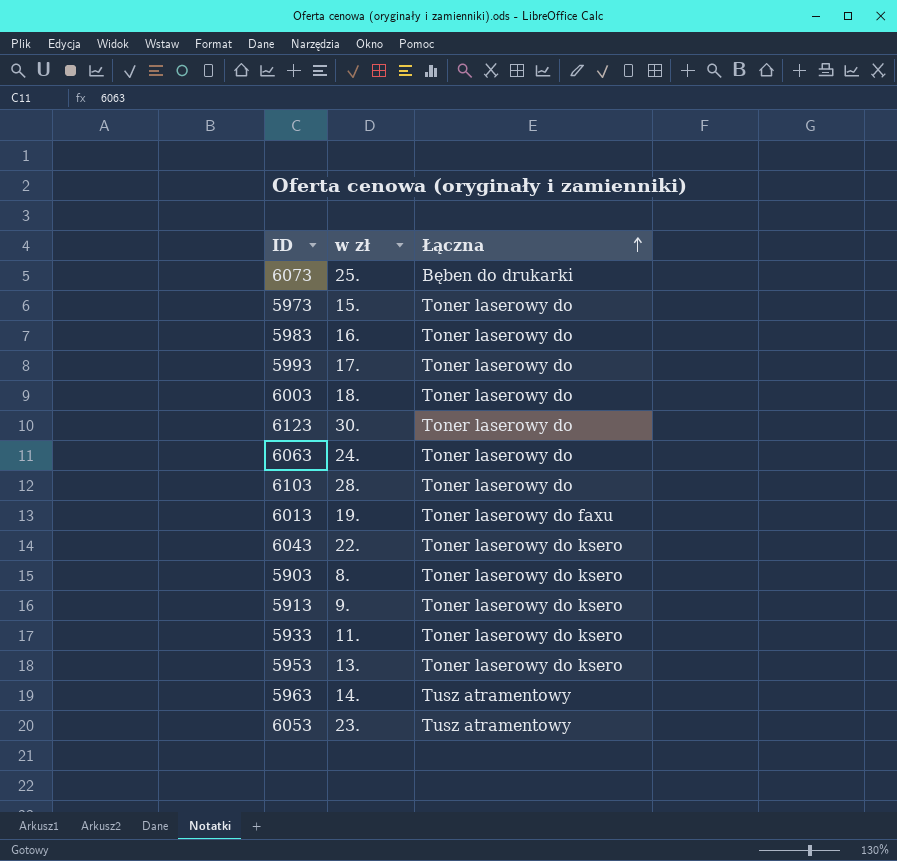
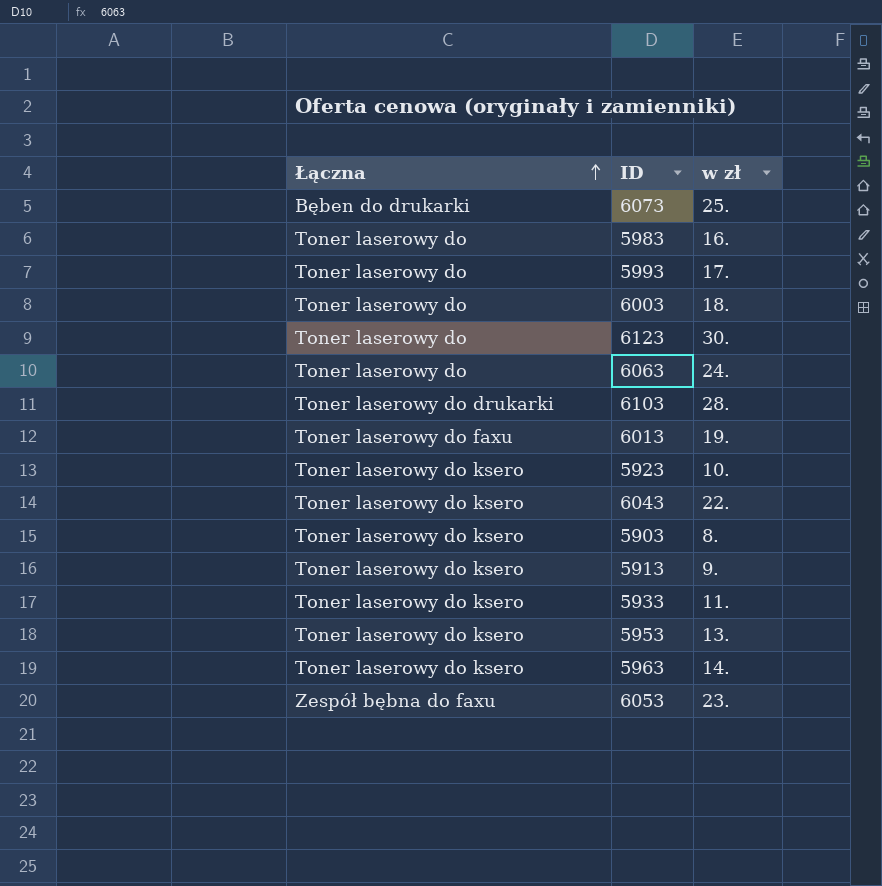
column Łączna | position: 3 -> 1
row 5973: 15. | Toner laserowy do -> none
6103 | Łączna: Toner laserowy do -> Toner laserowy do drukarki
row 5923: none -> Toner laserowy do ksero | 10.
5963 | Łączna: Tusz atramentowy -> Toner laserowy do ksero
6053 | Łączna: Tusz atramentowy -> Zespół bębna do faxu

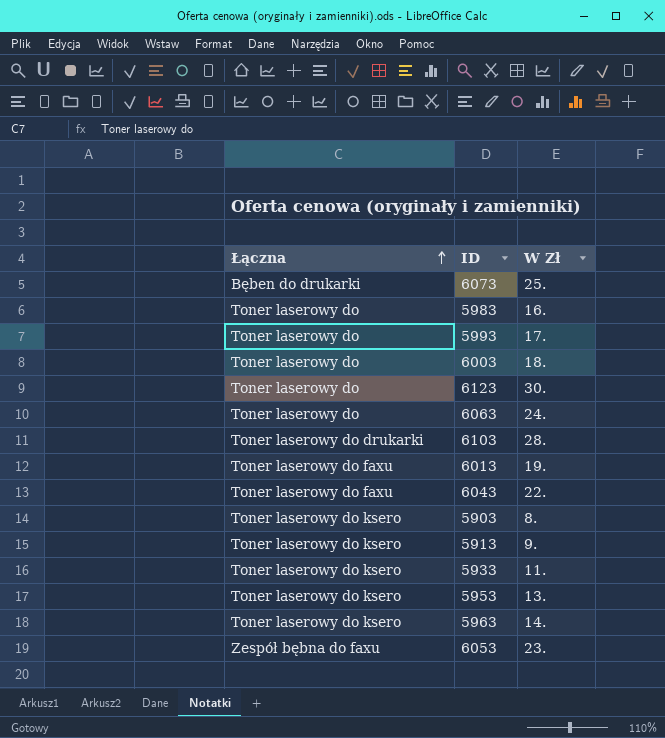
column name: w zł -> W Zł
row 5923: Toner laserowy do ksero | 10. -> none
6043 | Łączna: Toner laserowy do ksero -> Toner laserowy do faxu

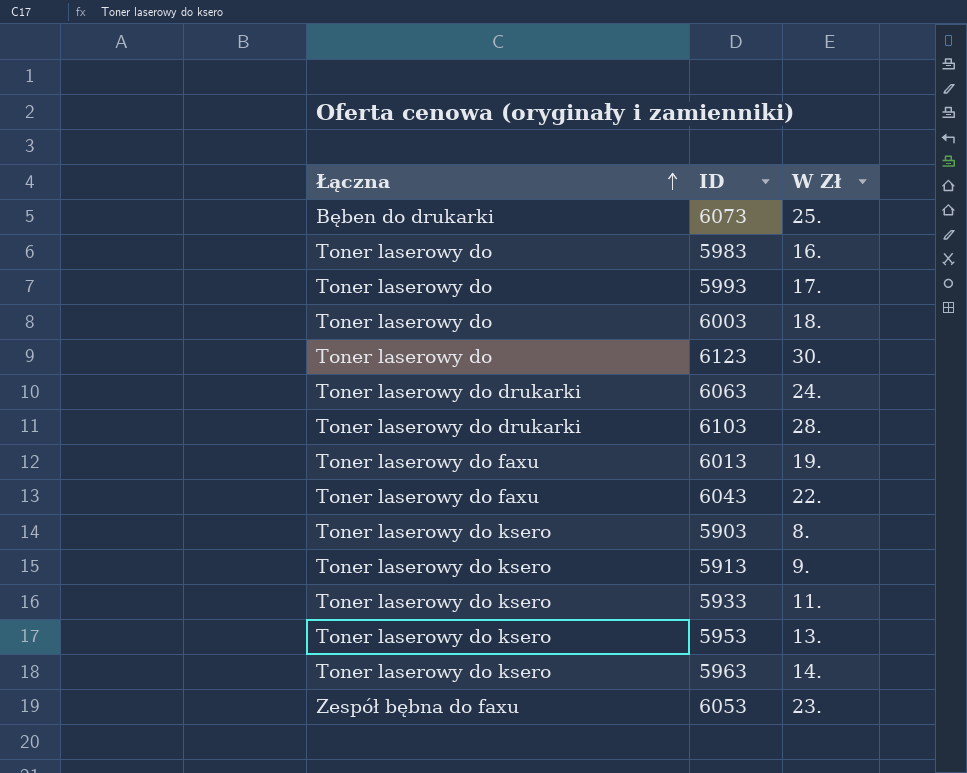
6063 | Łączna: Toner laserowy do -> Toner laserowy do drukarki

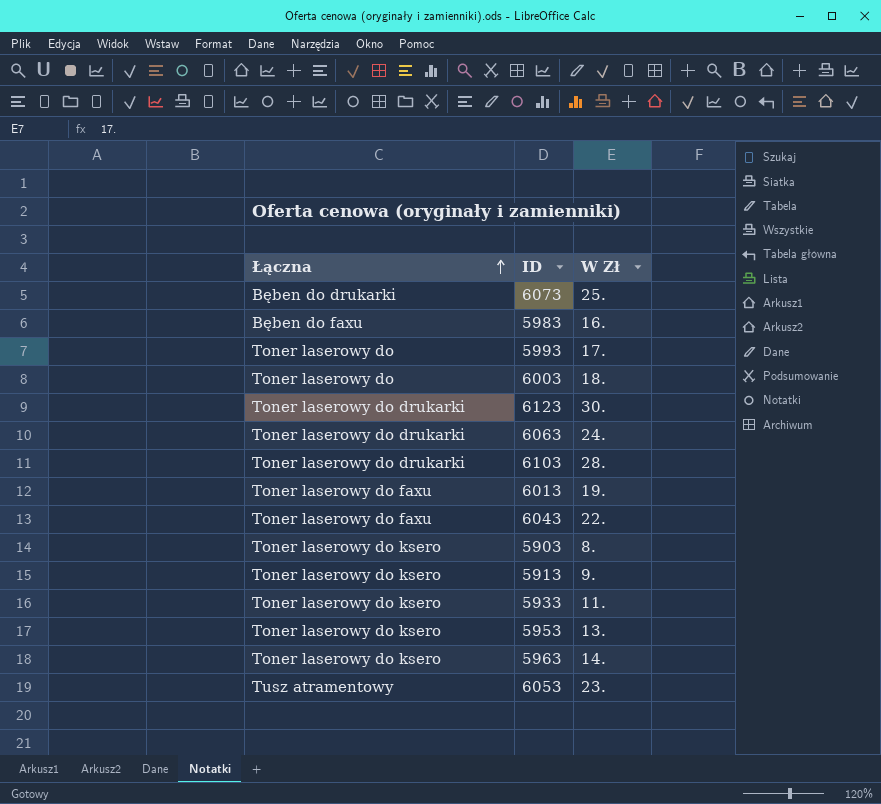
5983 | Łączna: Toner laserowy do -> Bęben do faxu
6123 | Łączna: Toner laserowy do -> Toner laserowy do drukarki
6053 | Łączna: Zespół bębna do faxu -> Tusz atramentowy

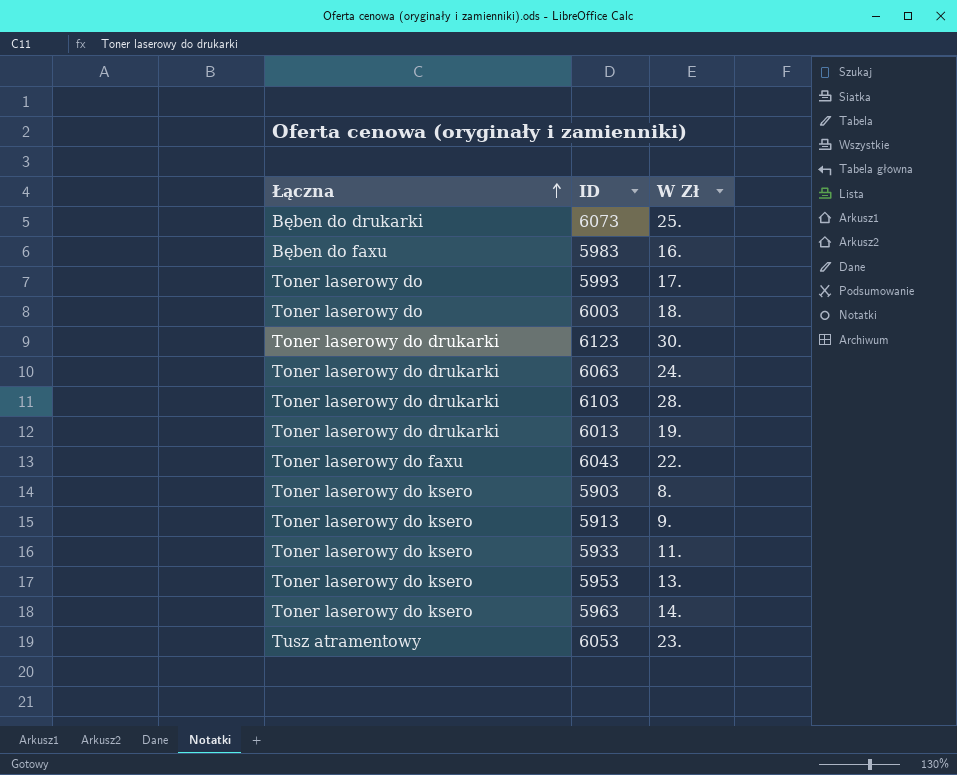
6013 | Łączna: Toner laserowy do faxu -> Toner laserowy do drukarki

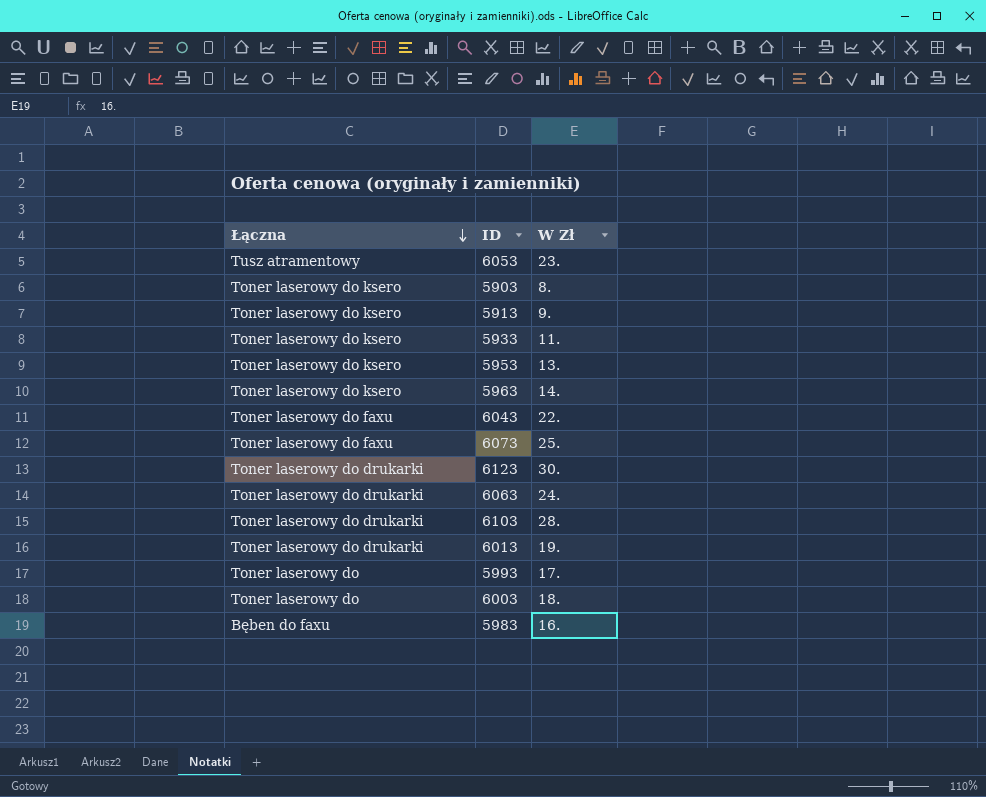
row order: Łączna ascending -> Łączna descending
6073 | Łączna: Bęben do drukarki -> Toner laserowy do faxu

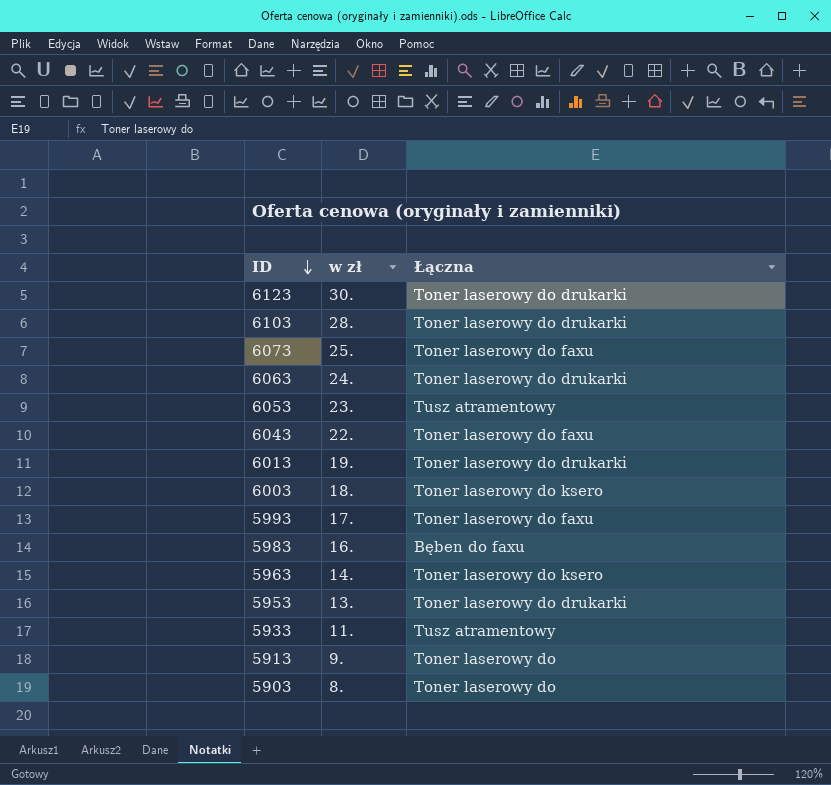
row order: Łączna descending -> ID descending
column name: W Zł -> w zł
column Łączna | position: 1 -> 3
6003 | Łączna: Toner laserowy do -> Toner laserowy do ksero
5993 | Łączna: Toner laserowy do -> Toner laserowy do faxu
5953 | Łączna: Toner laserowy do ksero -> Toner laserowy do drukarki
5933 | Łączna: Toner laserowy do ksero -> Tusz atramentowy
5913 | Łączna: Toner laserowy do ksero -> Toner laserowy do
5903 | Łączna: Toner laserowy do ksero -> Toner laserowy do

